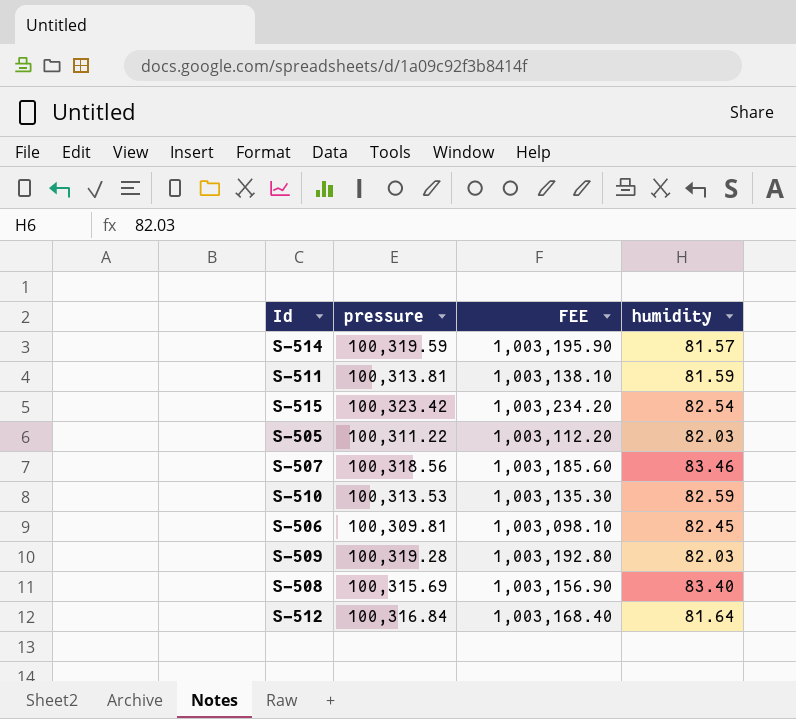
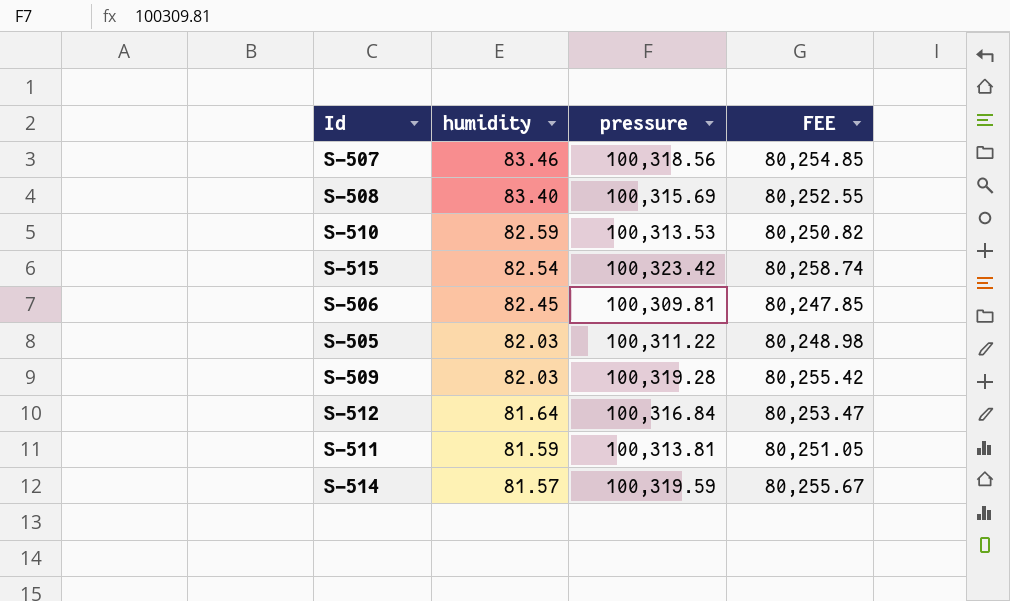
row order: none -> humidity descending
column humidity | position: 4 -> 2
column FEE | formula: [pressure] * 10 -> [pressure] * 0.8

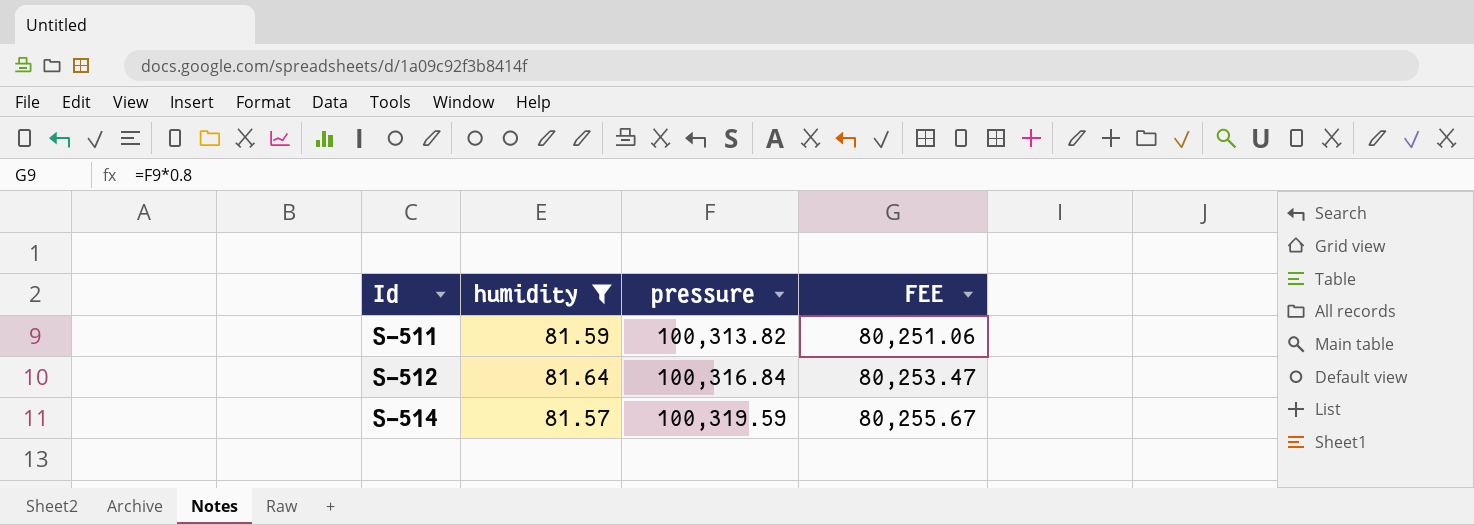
filter: none -> humidity <= 81.64
row order: humidity descending -> Id ascending
S-511 | pressure: 100,313.81 -> 100,313.82
S-511 | FEE: 80,251.05 -> 80,251.06

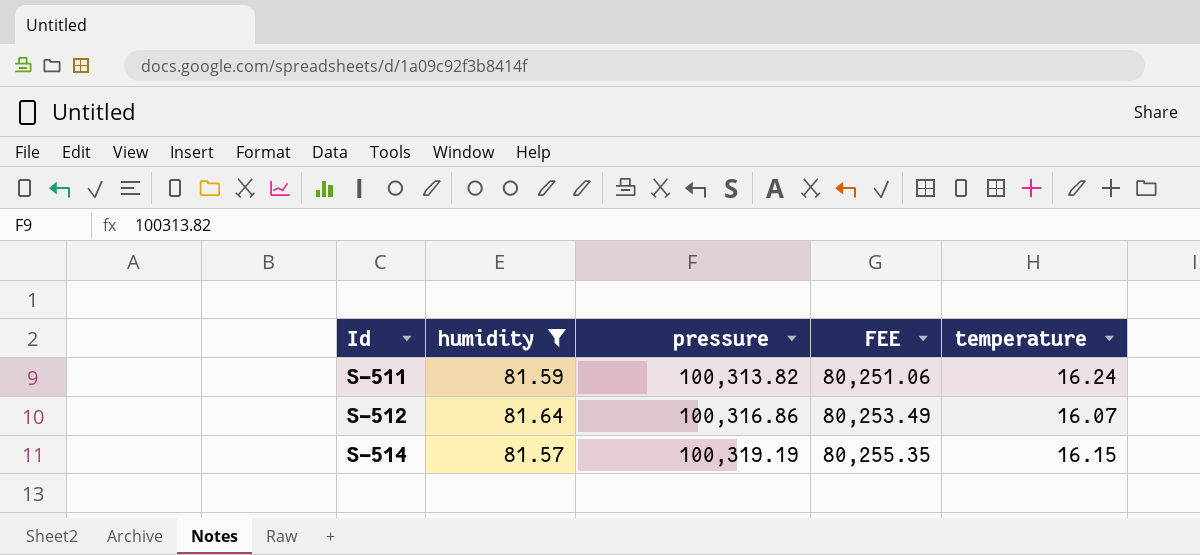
column temperature | position: none -> 5
S-512 | pressure: 100,316.84 -> 100,316.86
S-512 | FEE: 80,253.47 -> 80,253.49
S-514 | pressure: 100,319.59 -> 100,319.19
S-514 | FEE: 80,255.67 -> 80,255.35

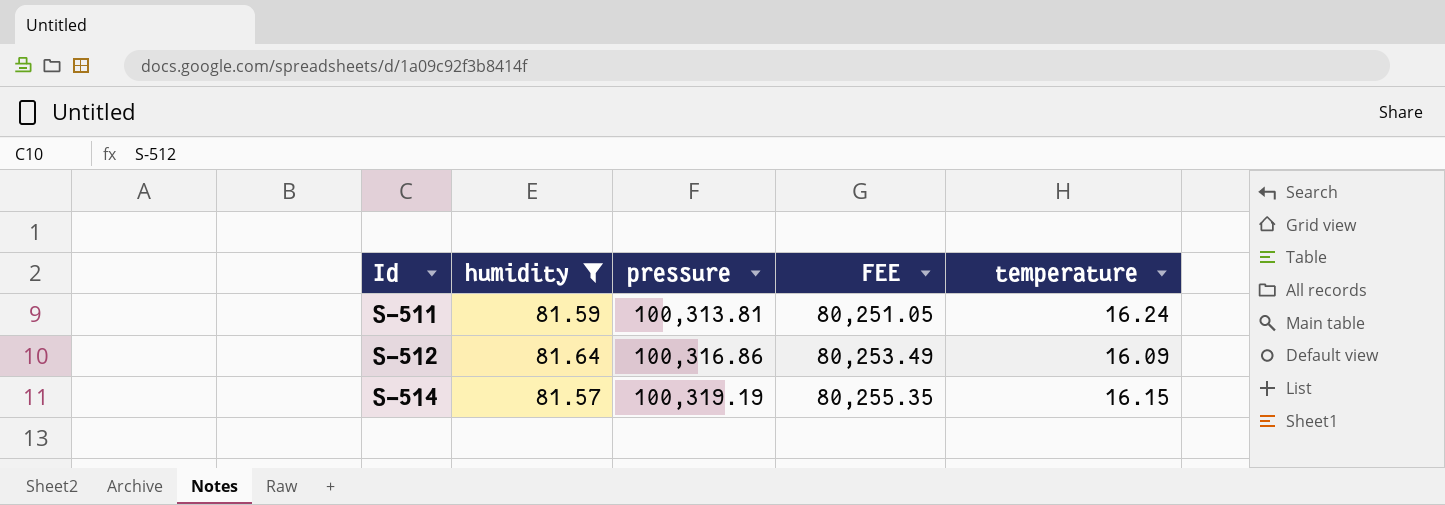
S-511 | pressure: 100,313.82 -> 100,313.81
S-511 | FEE: 80,251.06 -> 80,251.05
S-512 | temperature: 16.07 -> 16.09

